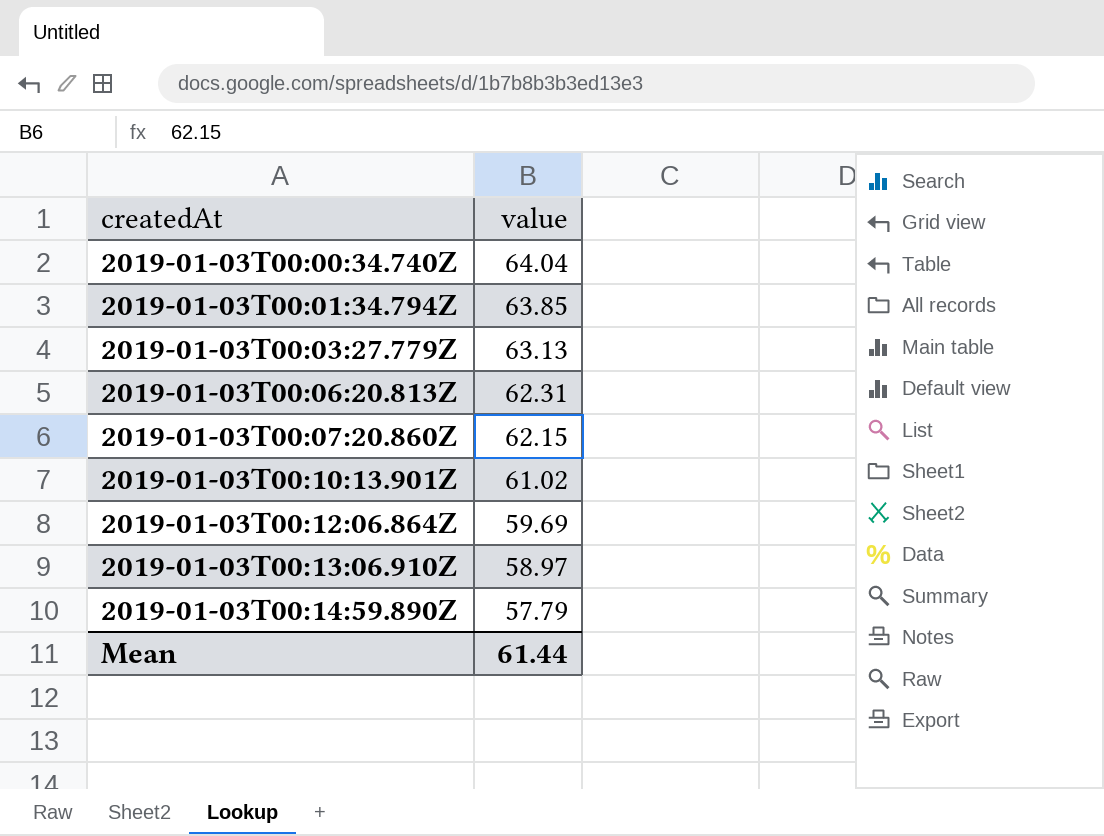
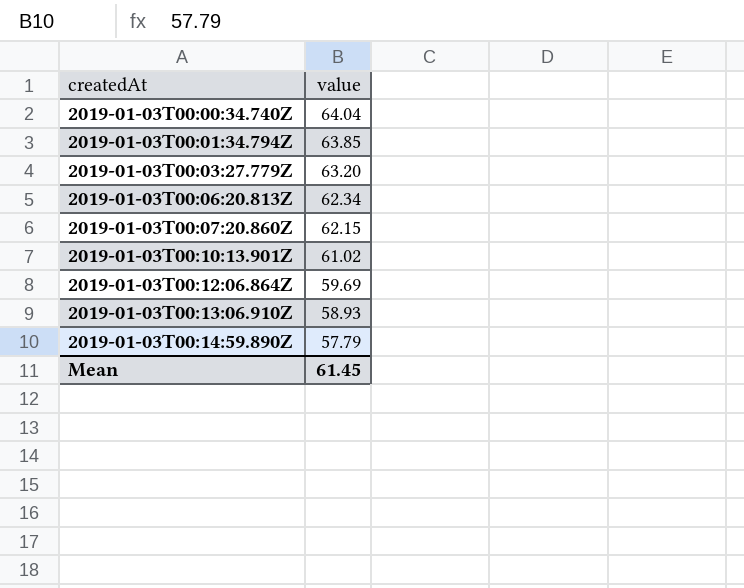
2019-01-03T00:03:27.779Z | value: 63.13 -> 63.20
2019-01-03T00:06:20.813Z | value: 62.31 -> 62.34
2019-01-03T00:13:06.910Z | value: 58.97 -> 58.93
Mean | value: 61.44 -> 61.45

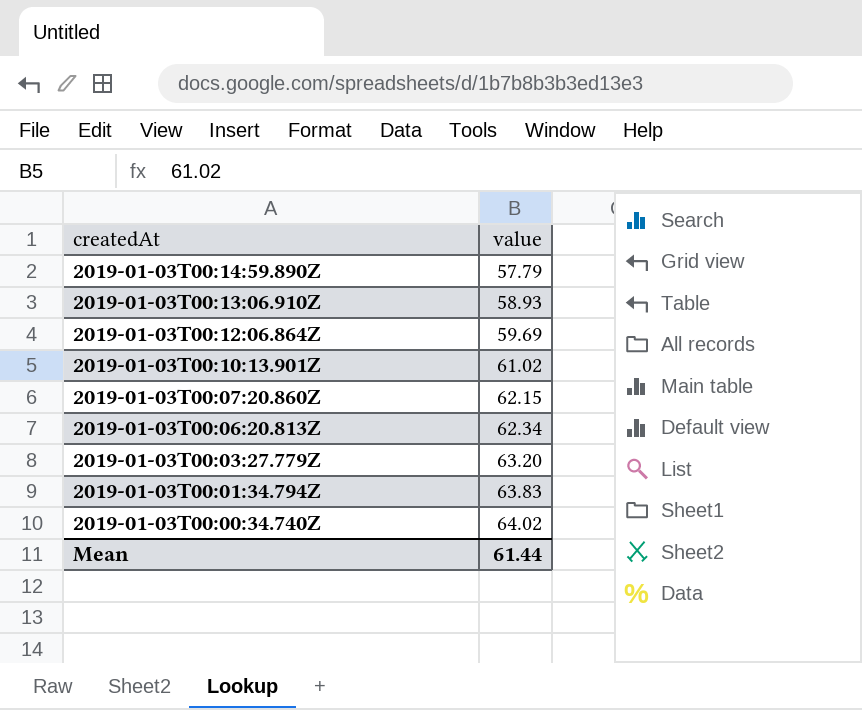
row order: createdAt ascending -> createdAt descending
2019-01-03T00:01:34.794Z | value: 63.85 -> 63.83
2019-01-03T00:00:34.740Z | value: 64.04 -> 64.02
Mean | value: 61.45 -> 61.44

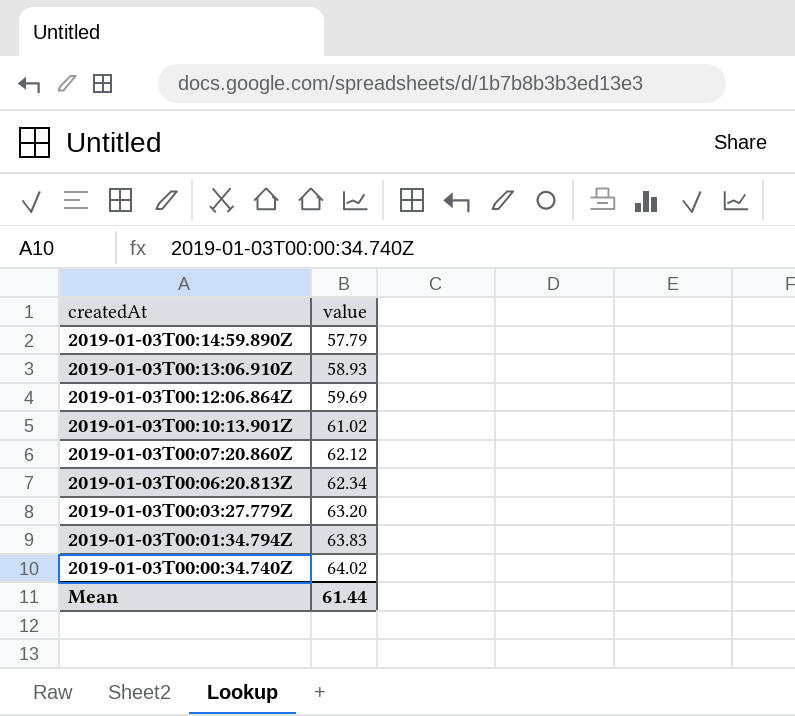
2019-01-03T00:07:20.860Z | value: 62.15 -> 62.12

